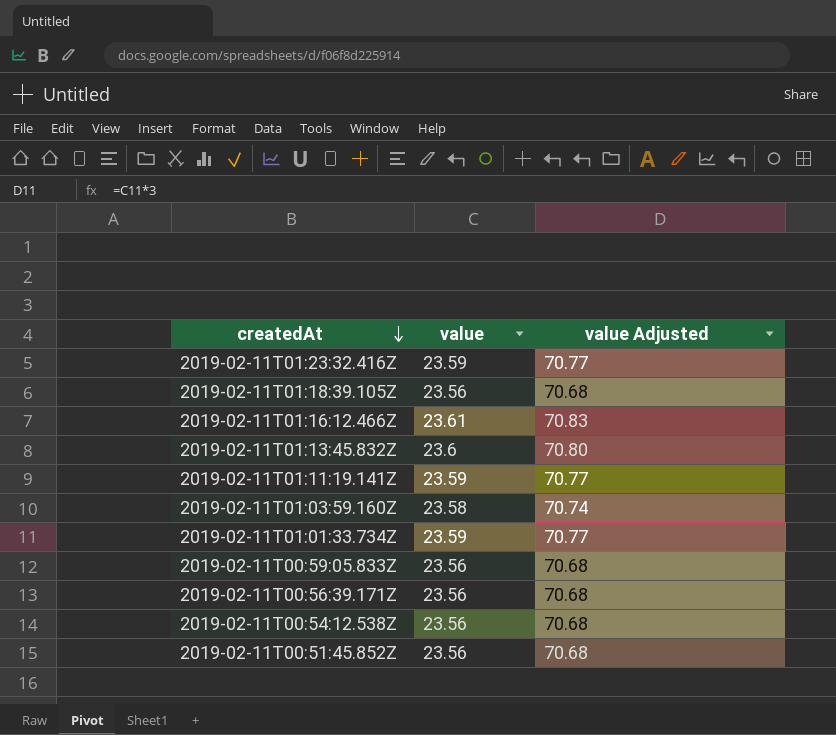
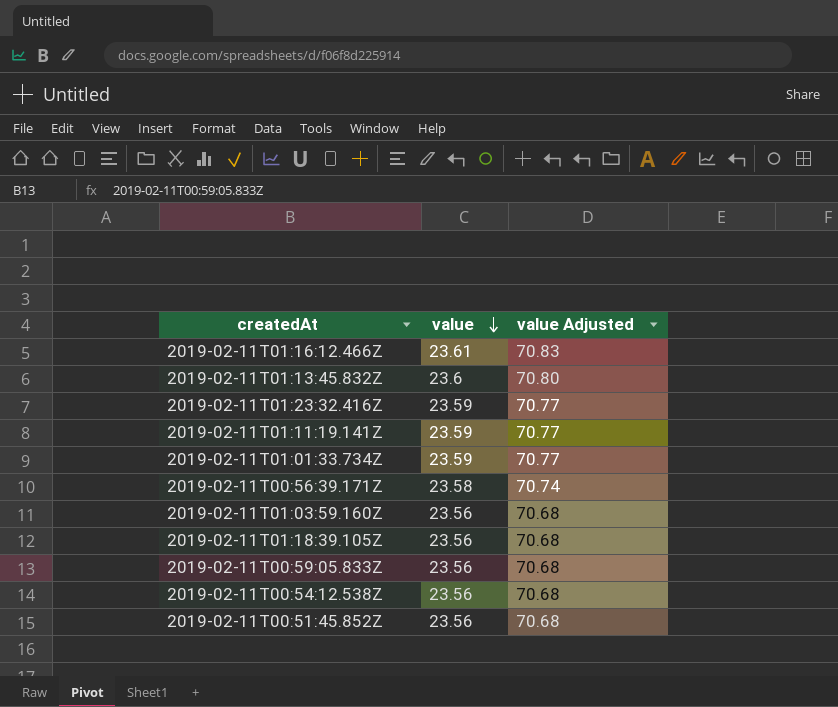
row order: createdAt descending -> value descending
2019-02-11T00:56:39.171Z | value: 23.56 -> 23.58
2019-02-11T00:56:39.171Z | value Adjusted: 70.68 -> 70.74
2019-02-11T01:03:59.160Z | value: 23.58 -> 23.56
2019-02-11T01:03:59.160Z | value Adjusted: 70.74 -> 70.68

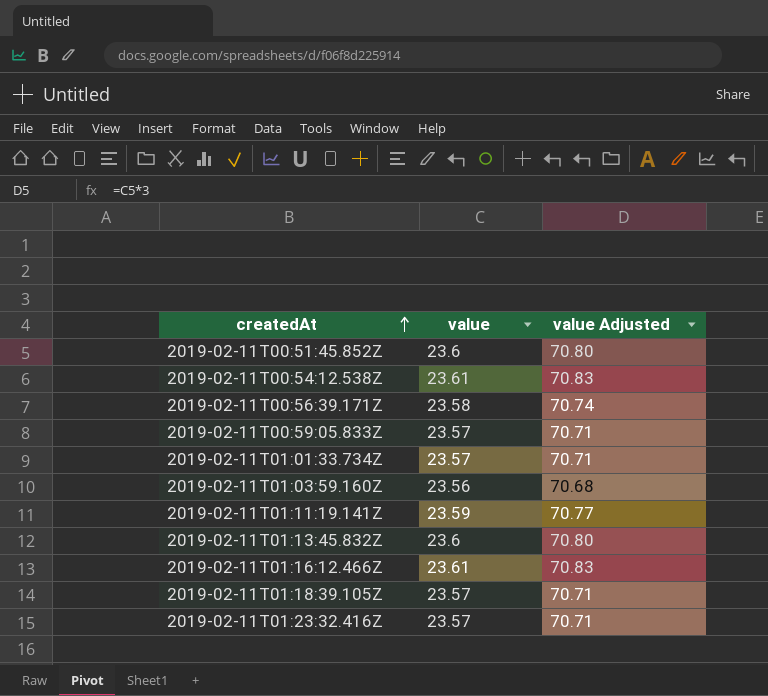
row order: value descending -> createdAt ascending
2019-02-11T00:51:45.852Z | value: 23.56 -> 23.6
2019-02-11T00:51:45.852Z | value Adjusted: 70.68 -> 70.80
2019-02-11T00:54:12.538Z | value: 23.56 -> 23.61
2019-02-11T00:54:12.538Z | value Adjusted: 70.68 -> 70.83
2019-02-11T00:59:05.833Z | value: 23.56 -> 23.57
2019-02-11T00:59:05.833Z | value Adjusted: 70.68 -> 70.71
2019-02-11T01:01:33.734Z | value: 23.59 -> 23.57
2019-02-11T01:01:33.734Z | value Adjusted: 70.77 -> 70.71
2019-02-11T01:18:39.105Z | value: 23.56 -> 23.57
2019-02-11T01:18:39.105Z | value Adjusted: 70.68 -> 70.71
2019-02-11T01:23:32.416Z | value: 23.59 -> 23.57
2019-02-11T01:23:32.416Z | value Adjusted: 70.77 -> 70.71

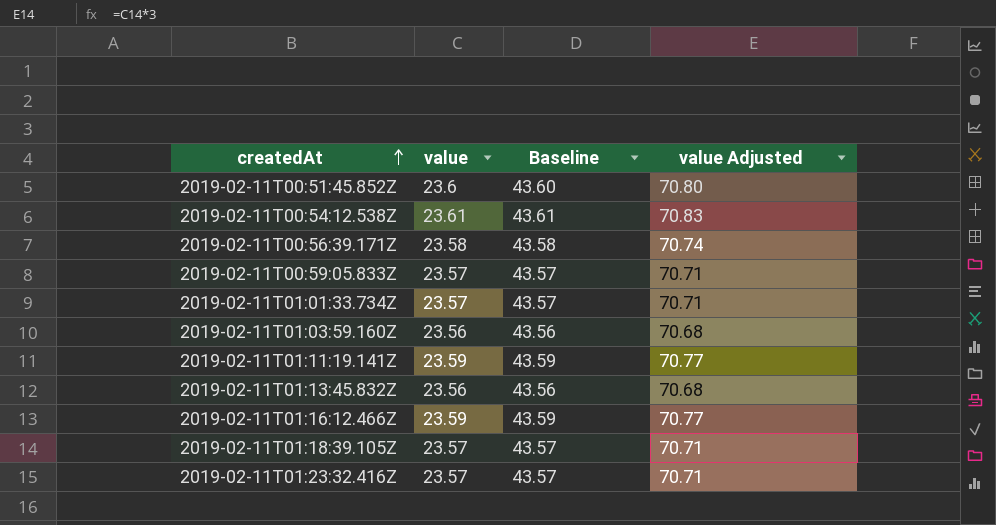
column Baseline | formula: none -> [value] + 20
2019-02-11T01:13:45.832Z | value: 23.6 -> 23.56
2019-02-11T01:13:45.832Z | value Adjusted: 70.80 -> 70.68
2019-02-11T01:16:12.466Z | value: 23.61 -> 23.59
2019-02-11T01:16:12.466Z | value Adjusted: 70.83 -> 70.77

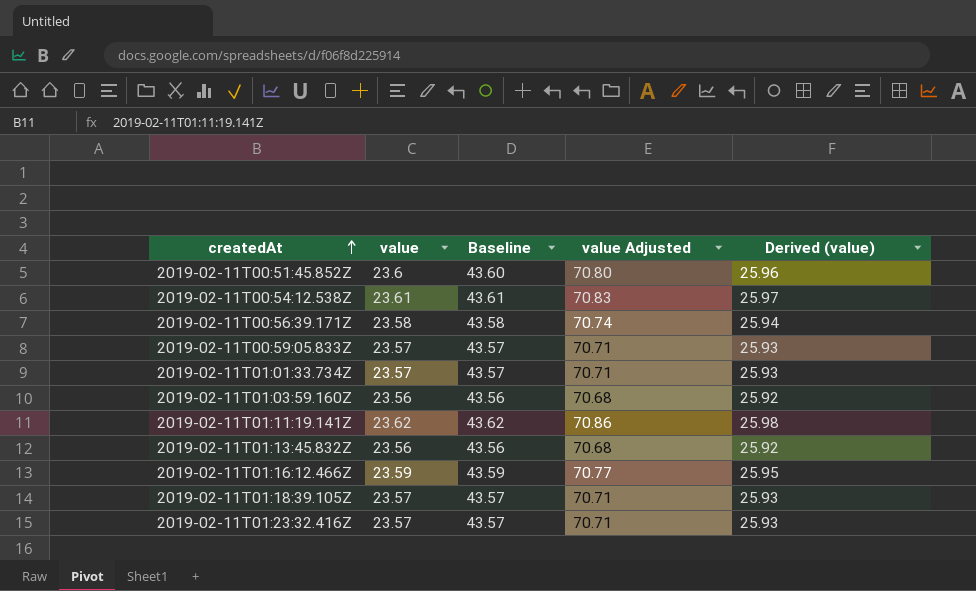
column Derived (value) | formula: none -> [value] * 1.1
2019-02-11T01:11:19.141Z | value: 23.59 -> 23.62
2019-02-11T01:11:19.141Z | Baseline: 43.59 -> 43.62
2019-02-11T01:11:19.141Z | value Adjusted: 70.77 -> 70.86

